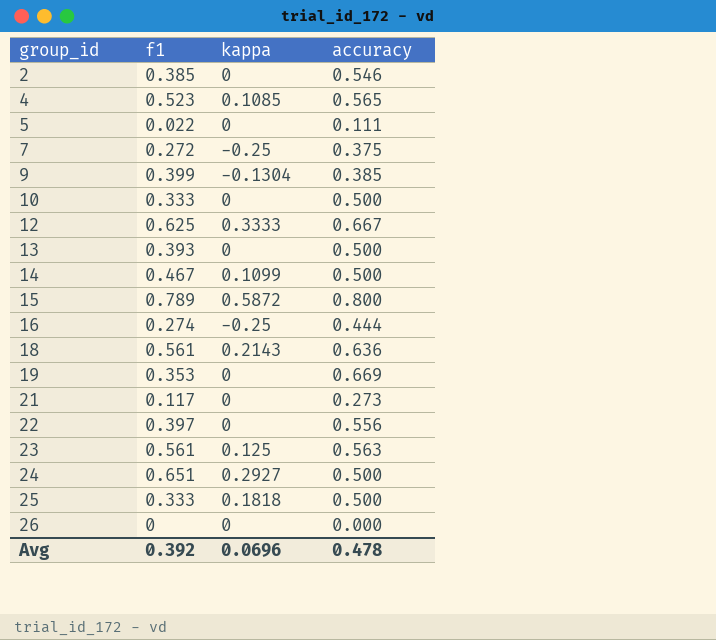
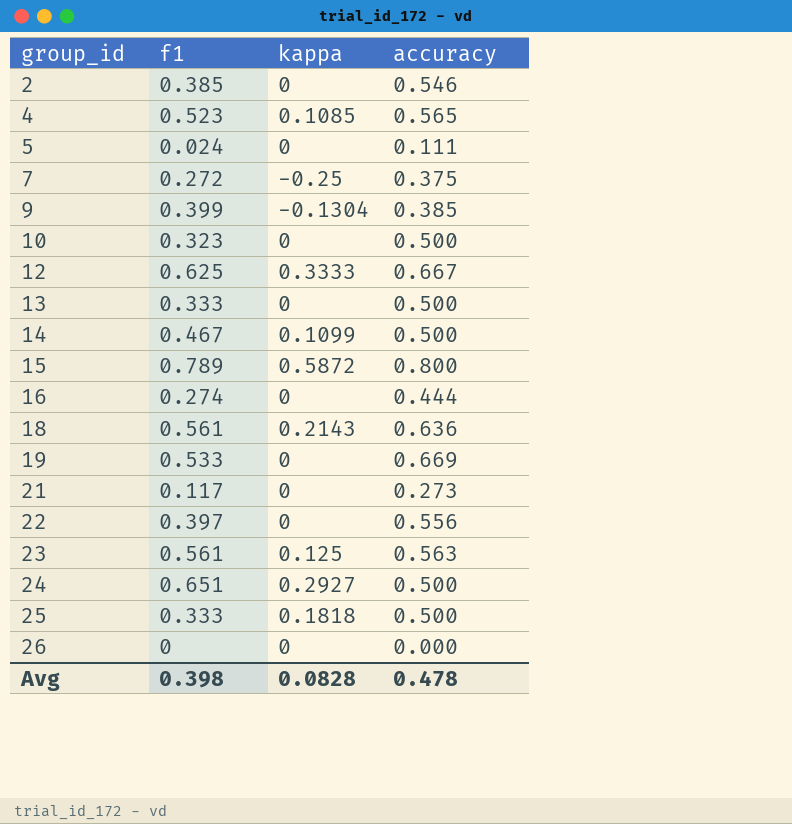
5 | f1: 0.022 -> 0.024
10 | f1: 0.333 -> 0.323
13 | f1: 0.393 -> 0.333
16 | kappa: -0.25 -> 0
19 | f1: 0.353 -> 0.533
Avg | f1: 0.392 -> 0.398
Avg | kappa: 0.0696 -> 0.0828

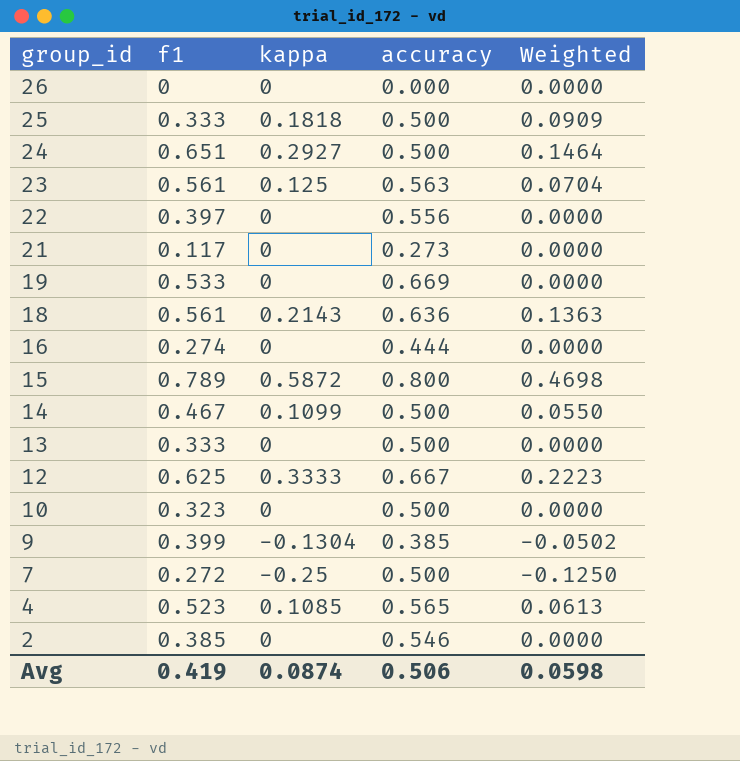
row order: group_id ascending -> group_id descending
column Weighted | formula: none -> [kappa] * [accuracy]
row 5: 0.024 | 0 | 0.111 -> none
7 | accuracy: 0.375 -> 0.500
Avg | f1: 0.398 -> 0.419
Avg | kappa: 0.0828 -> 0.0874
Avg | accuracy: 0.478 -> 0.506

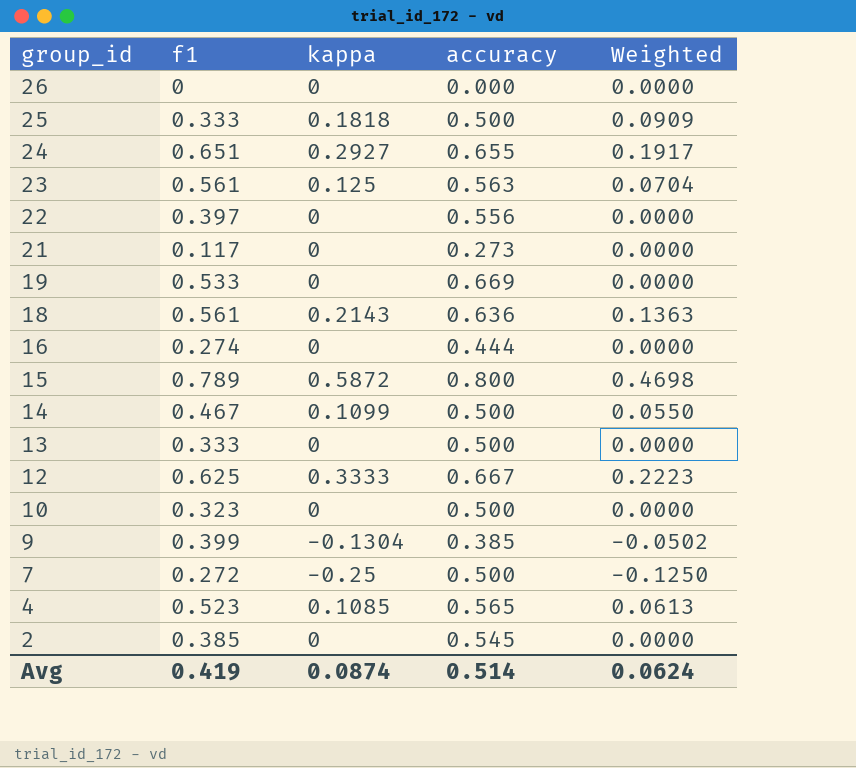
24 | accuracy: 0.500 -> 0.655
24 | Weighted: 0.1464 -> 0.1917
2 | accuracy: 0.546 -> 0.545
Avg | accuracy: 0.506 -> 0.514
Avg | Weighted: 0.0598 -> 0.0624

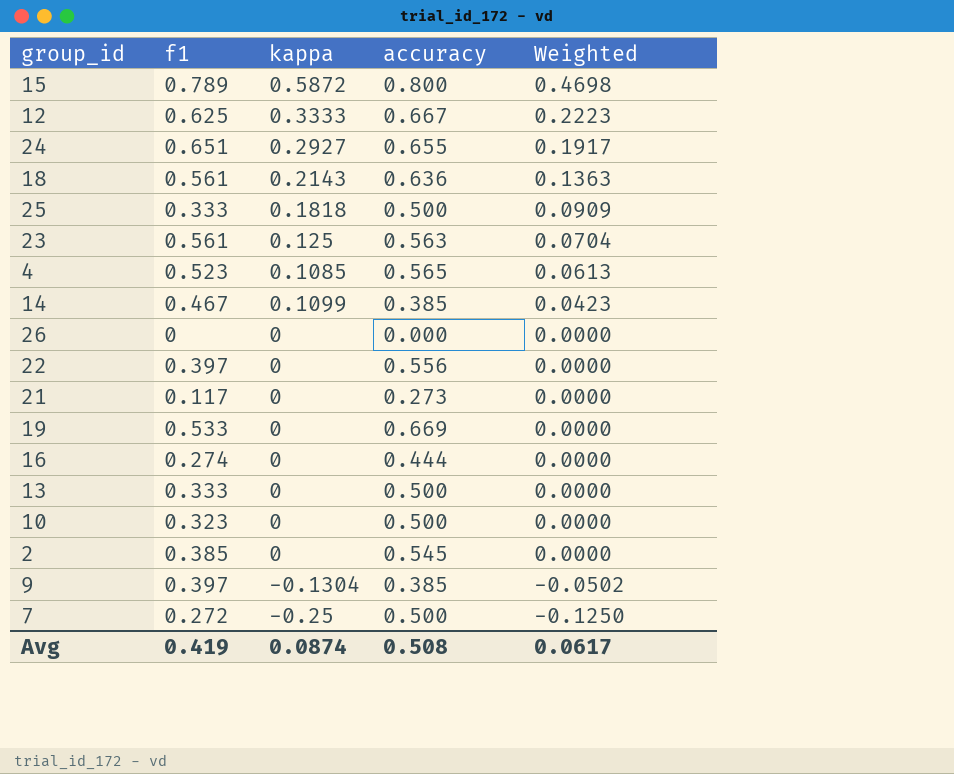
row order: group_id descending -> Weighted descending
14 | accuracy: 0.500 -> 0.385
14 | Weighted: 0.0550 -> 0.0423
9 | f1: 0.399 -> 0.397
Avg | accuracy: 0.514 -> 0.508
Avg | Weighted: 0.0624 -> 0.0617

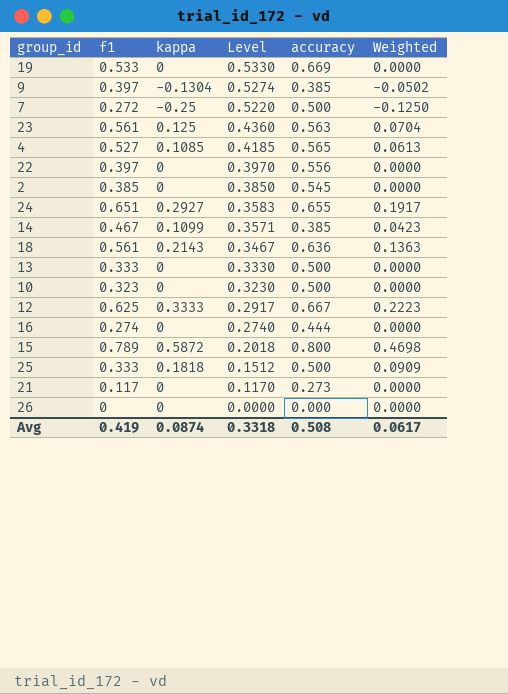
row order: Weighted descending -> Level descending
column Level | formula: none -> [f1] - [kappa]
4 | f1: 0.523 -> 0.527

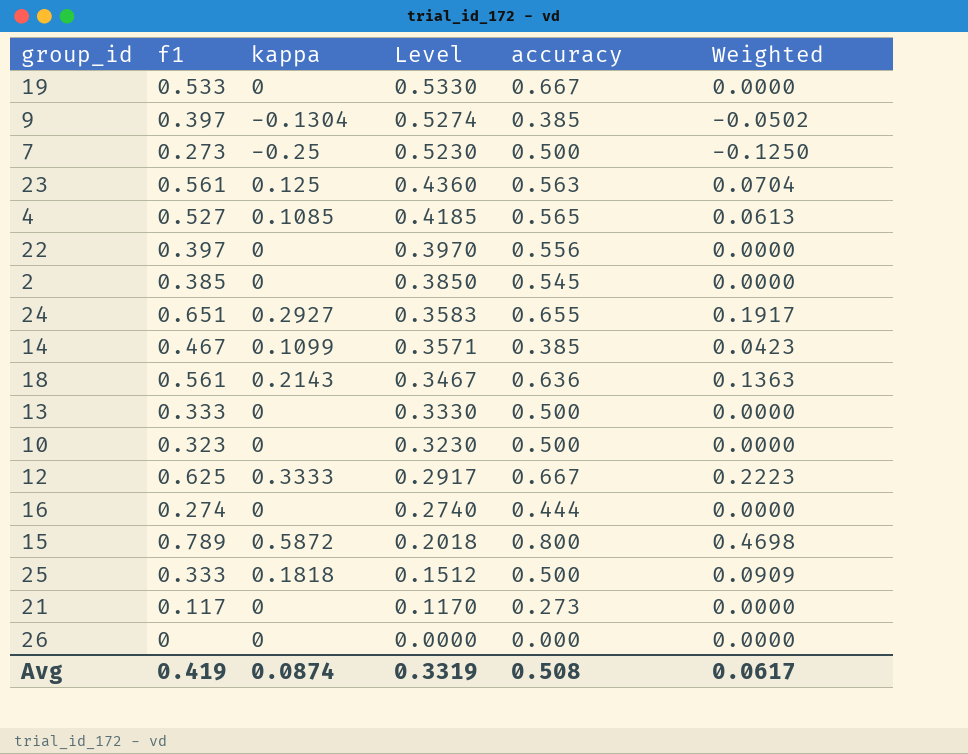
19 | accuracy: 0.669 -> 0.667
7 | f1: 0.272 -> 0.273
7 | Level: 0.5220 -> 0.5230
Avg | Level: 0.3318 -> 0.3319

